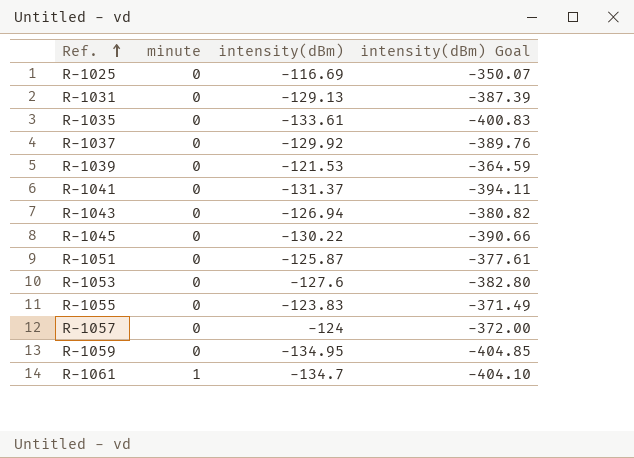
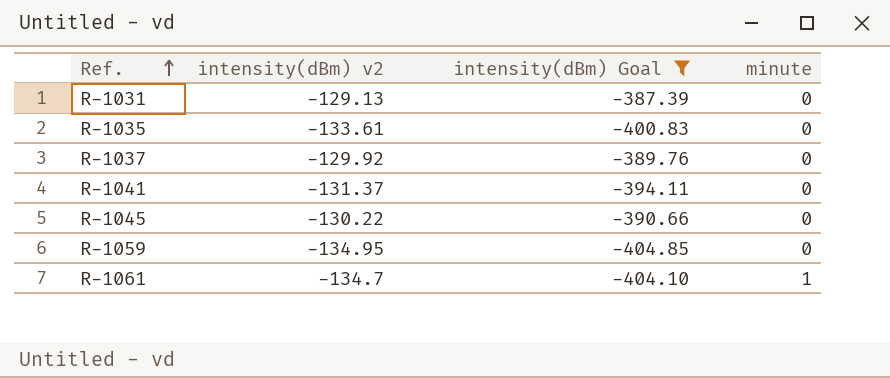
filter: none -> intensity(dBm) Goal <= -387.39
column name: intensity(dBm) -> intensity(dBm) v2
column minute | position: 2 -> 4

